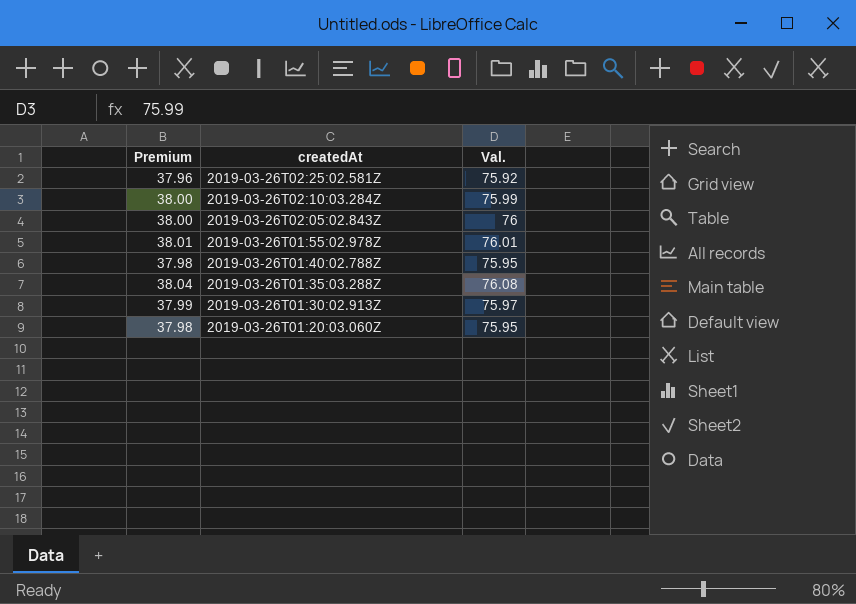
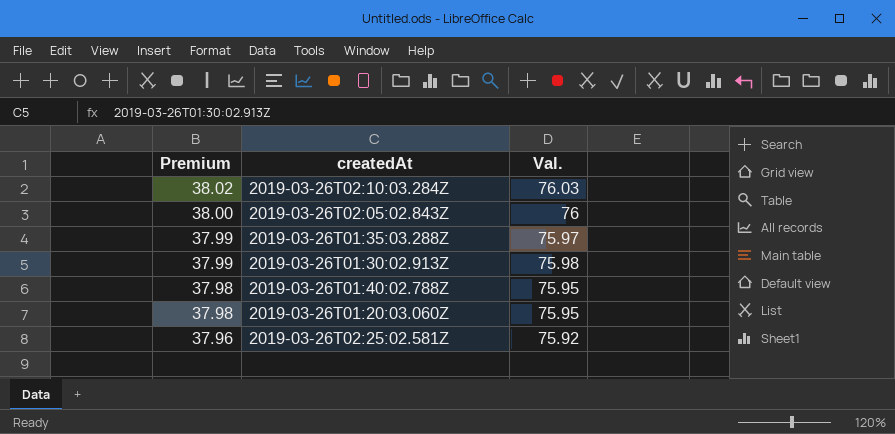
row order: createdAt descending -> Premium descending
row 2019-03-26T01:55:02.978Z: 38.01 | 76.01 -> none
2019-03-26T02:10:03.284Z | Premium: 38.00 -> 38.02
2019-03-26T02:10:03.284Z | Val.: 75.99 -> 76.03
2019-03-26T01:35:03.288Z | Premium: 38.04 -> 37.99
2019-03-26T01:35:03.288Z | Val.: 76.08 -> 75.97
2019-03-26T01:30:02.913Z | Val.: 75.97 -> 75.98

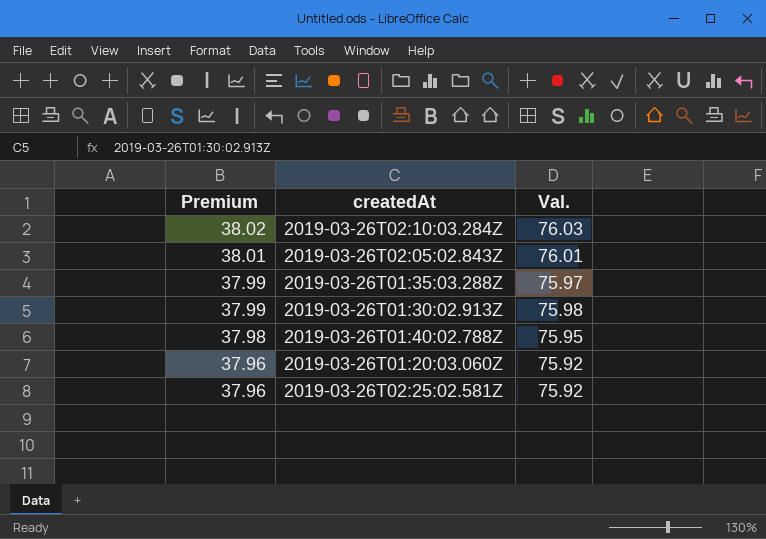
2019-03-26T02:05:02.843Z | Premium: 38.00 -> 38.01
2019-03-26T02:05:02.843Z | Val.: 76 -> 76.01
2019-03-26T01:20:03.060Z | Premium: 37.98 -> 37.96
2019-03-26T01:20:03.060Z | Val.: 75.95 -> 75.92

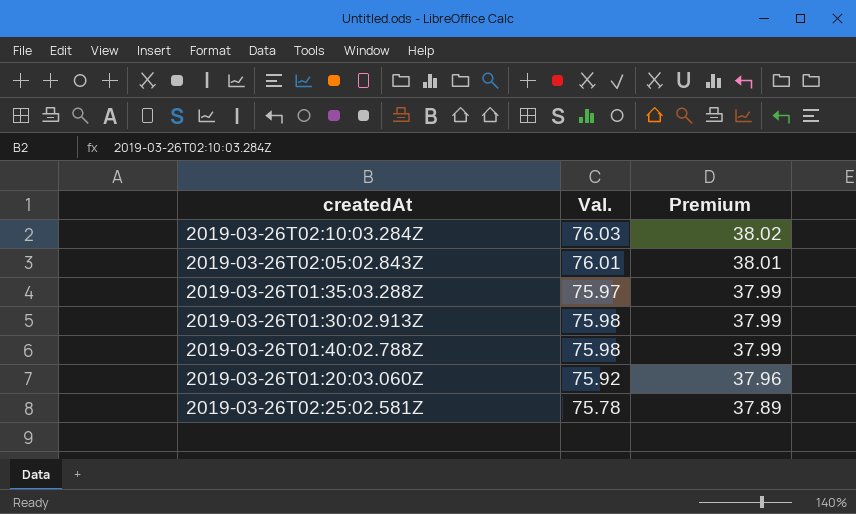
column Premium | position: 1 -> 3
2019-03-26T01:40:02.788Z | Val.: 75.95 -> 75.98
2019-03-26T01:40:02.788Z | Premium: 37.98 -> 37.99
2019-03-26T02:25:02.581Z | Val.: 75.92 -> 75.78
2019-03-26T02:25:02.581Z | Premium: 37.96 -> 37.89

